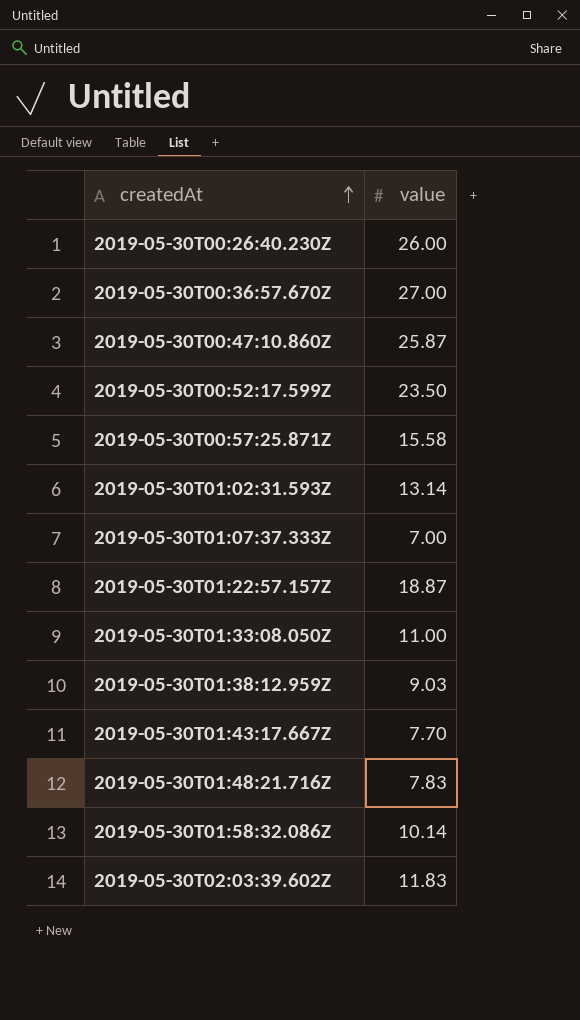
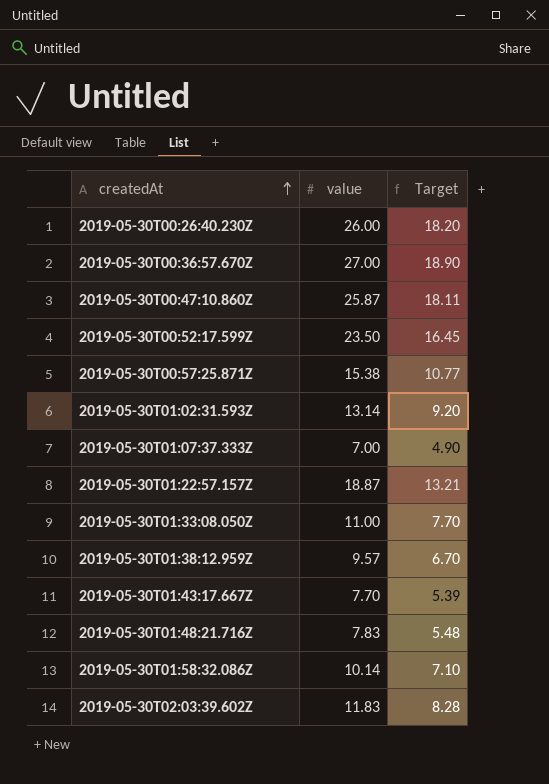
column Target | formula: none -> [value] * 0.7
2019-05-30T00:57:25.871Z | value: 15.58 -> 15.38
2019-05-30T01:38:12.959Z | value: 9.03 -> 9.57

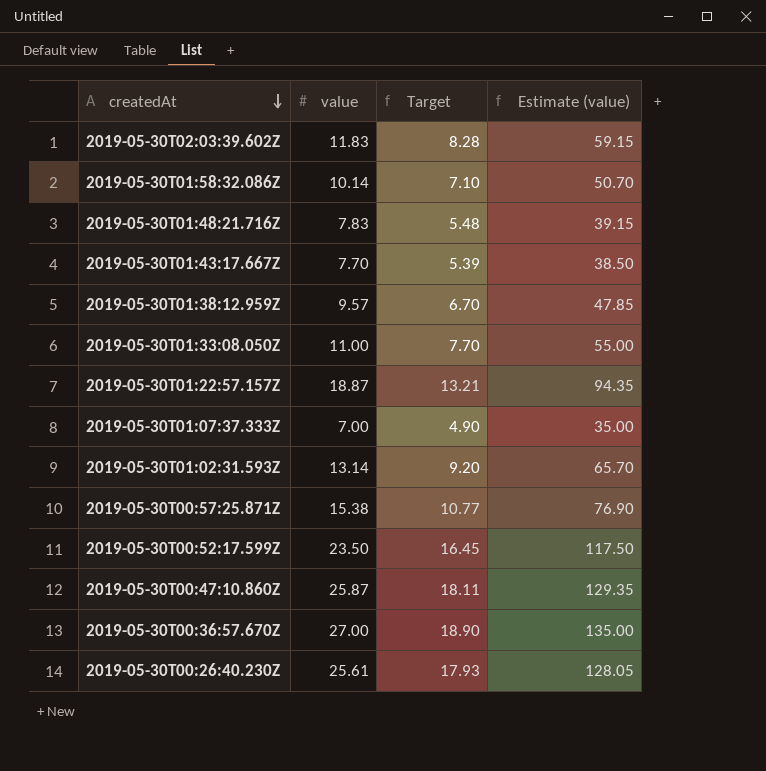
row order: createdAt ascending -> createdAt descending
column Estimate (value) | formula: none -> [value] * 5
2019-05-30T00:26:40.230Z | value: 26.00 -> 25.61
2019-05-30T00:26:40.230Z | Target: 18.20 -> 17.93

